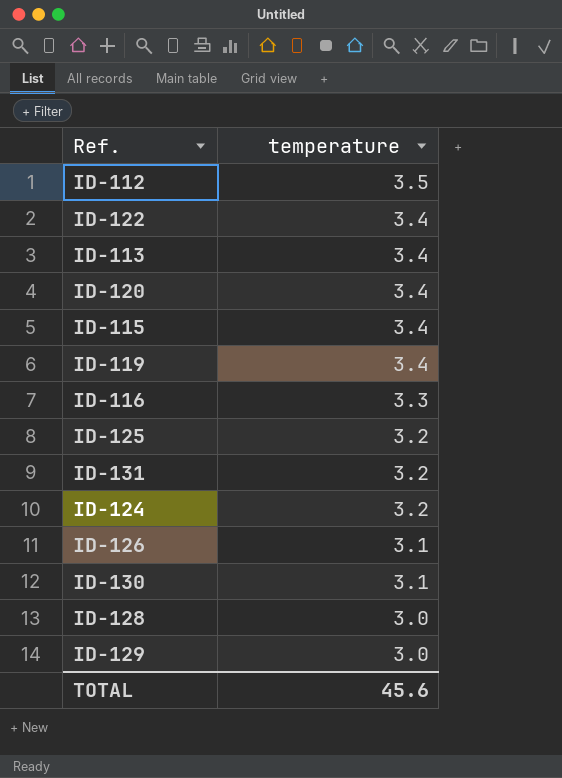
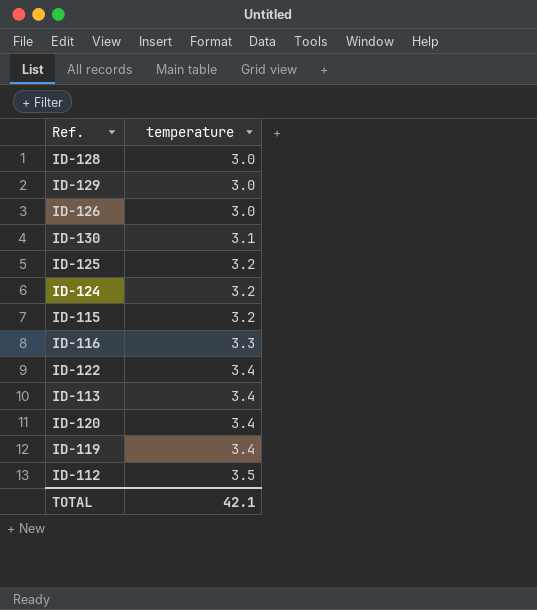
row order: temperature descending -> temperature ascending
row ID-131: 3.2 -> none
ID-126 | temperature: 3.1 -> 3.0
ID-115 | temperature: 3.4 -> 3.2
TOTAL | temperature: 45.6 -> 42.1

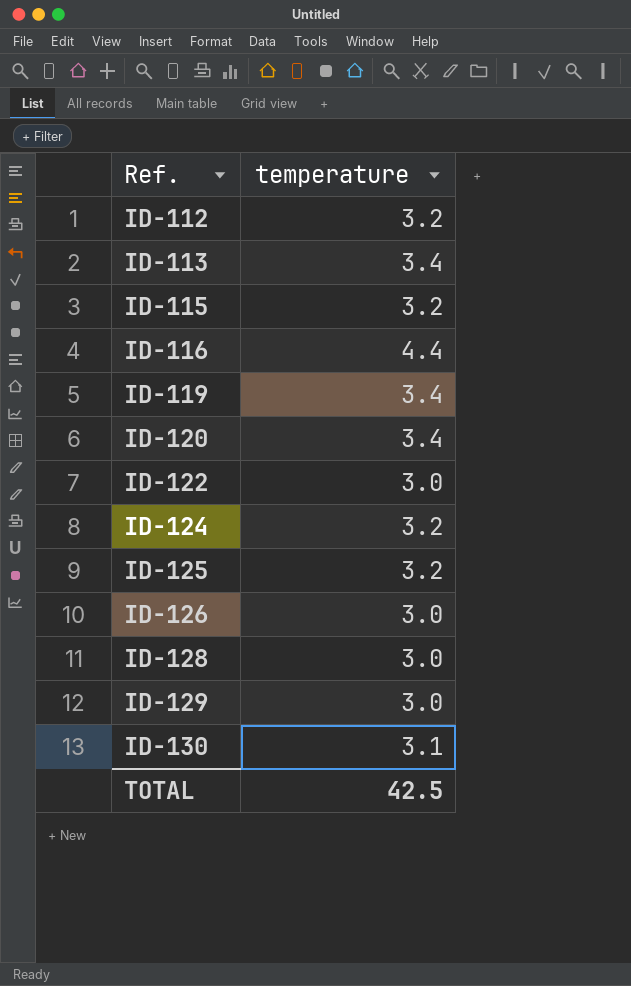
row order: temperature ascending -> Ref. ascending
ID-112 | temperature: 3.5 -> 3.2
ID-116 | temperature: 3.3 -> 4.4
ID-122 | temperature: 3.4 -> 3.0
TOTAL | temperature: 42.1 -> 42.5

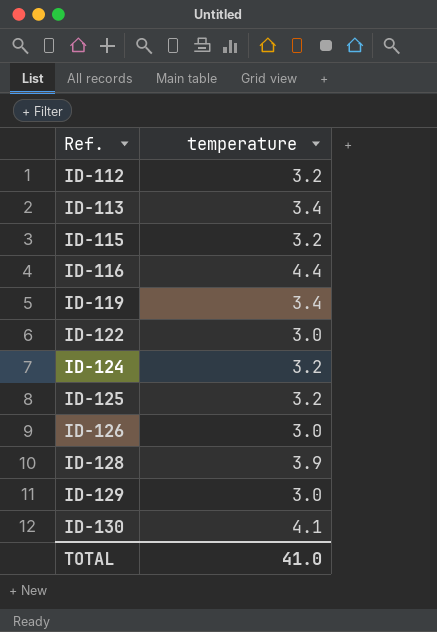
row ID-120: 3.4 -> none
ID-128 | temperature: 3.0 -> 3.9
ID-130 | temperature: 3.1 -> 4.1
TOTAL | temperature: 42.5 -> 41.0

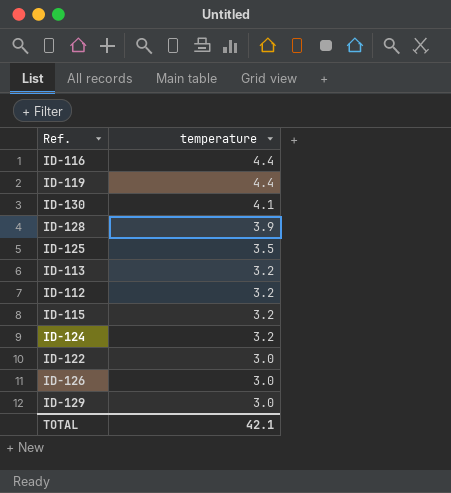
row order: Ref. ascending -> temperature descending
ID-119 | temperature: 3.4 -> 4.4
ID-125 | temperature: 3.2 -> 3.5
ID-113 | temperature: 3.4 -> 3.2
TOTAL | temperature: 41.0 -> 42.1

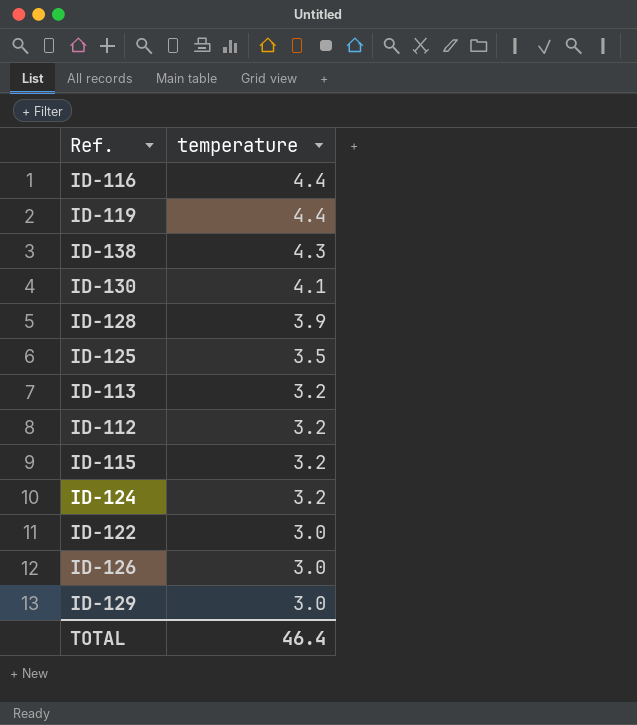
row ID-138: none -> 4.3
TOTAL | temperature: 42.1 -> 46.4

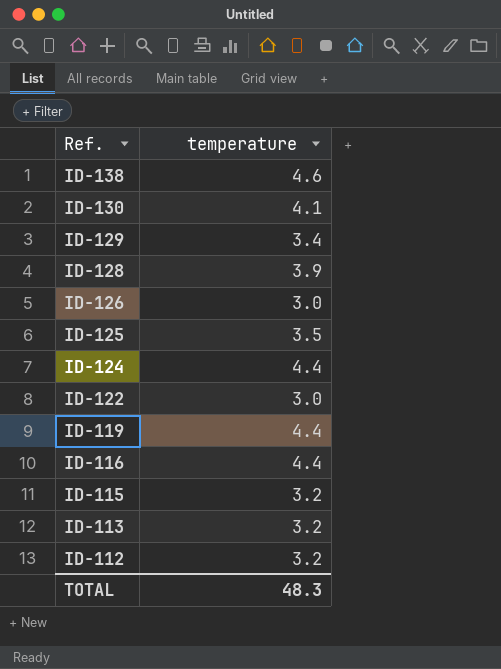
row order: temperature descending -> Ref. descending
ID-138 | temperature: 4.3 -> 4.6
ID-129 | temperature: 3.0 -> 3.4
ID-124 | temperature: 3.2 -> 4.4
TOTAL | temperature: 46.4 -> 48.3

